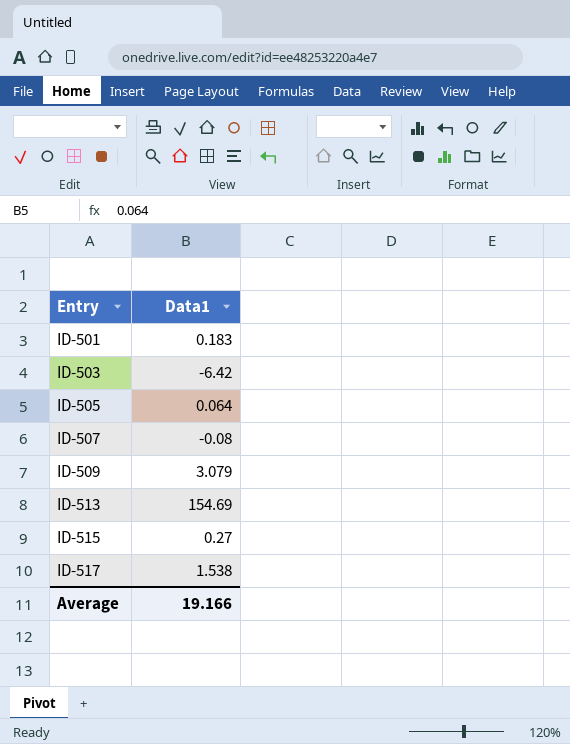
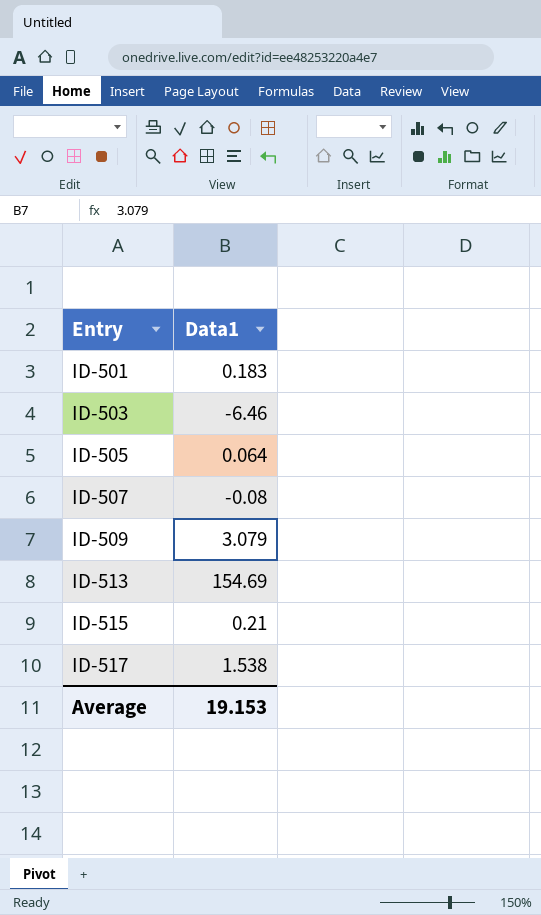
ID-503 | Data1: -6.42 -> -6.46
ID-515 | Data1: 0.27 -> 0.21
Average | Data1: 19.166 -> 19.153

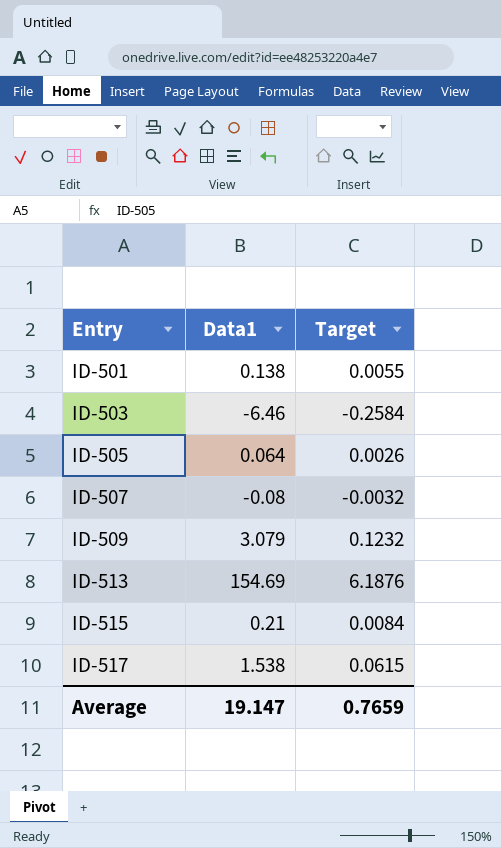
column Target | formula: none -> [Data1] * 0.04
ID-501 | Data1: 0.183 -> 0.138
Average | Data1: 19.153 -> 19.147

